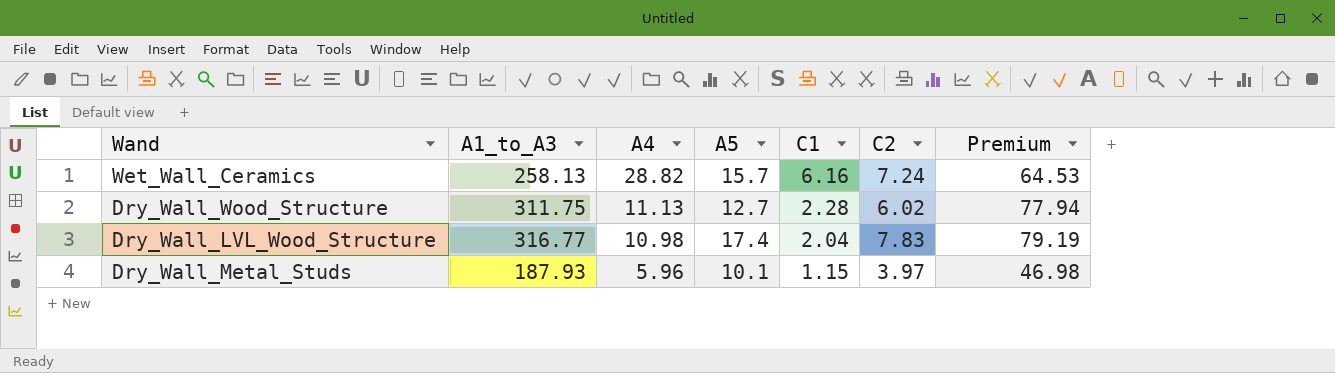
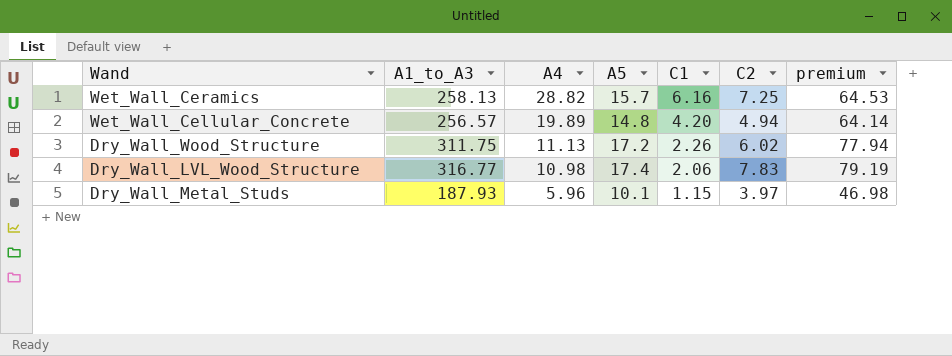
column name: Premium -> premium
Wet_Wall_Ceramics | C2: 7.24 -> 7.25
row Wet_Wall_Cellular_Concrete: none -> 256.57 | 19.89 | 14.8 | 4.20 | 4.94 | 64.14
Dry_Wall_Wood_Structure | A5: 12.7 -> 17.2
Dry_Wall_Wood_Structure | C1: 2.28 -> 2.26
Dry_Wall_LVL_Wood_Structure | C1: 2.04 -> 2.06

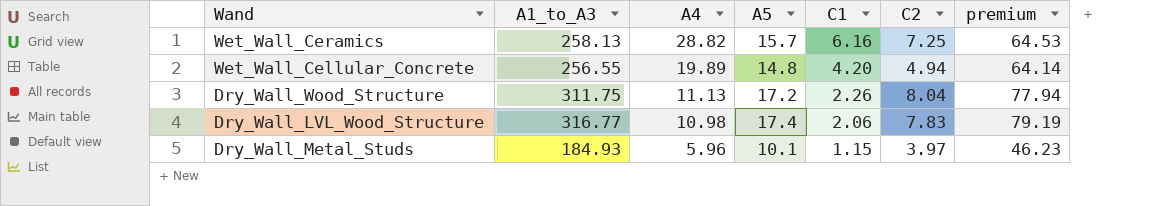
Wet_Wall_Cellular_Concrete | A1_to_A3: 256.57 -> 256.55
Dry_Wall_Wood_Structure | C2: 6.02 -> 8.04
Dry_Wall_Metal_Studs | A1_to_A3: 187.93 -> 184.93
Dry_Wall_Metal_Studs | premium: 46.98 -> 46.23

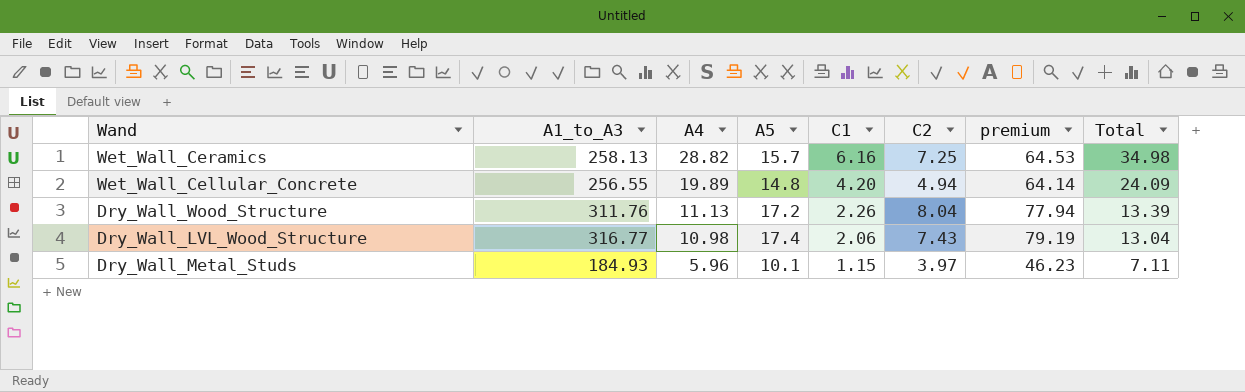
column Total | formula: none -> [A4] + [C1]
Dry_Wall_Wood_Structure | A1_to_A3: 311.75 -> 311.76
Dry_Wall_LVL_Wood_Structure | C2: 7.83 -> 7.43

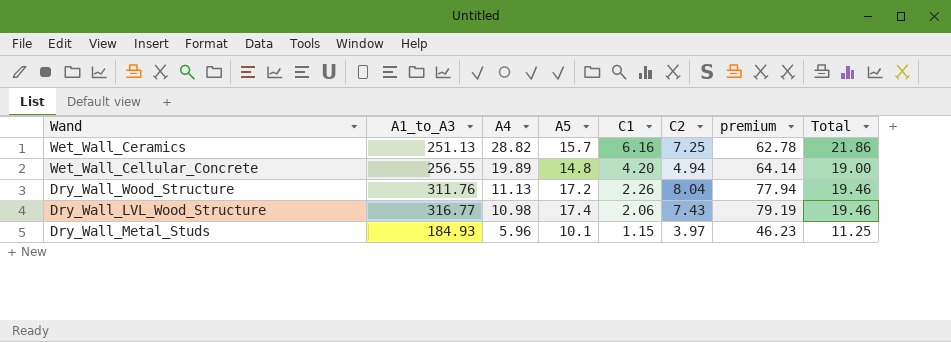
column Total | formula: [A4] + [C1] -> [A5] + [C1]
Wet_Wall_Ceramics | A1_to_A3: 258.13 -> 251.13
Wet_Wall_Ceramics | premium: 64.53 -> 62.78

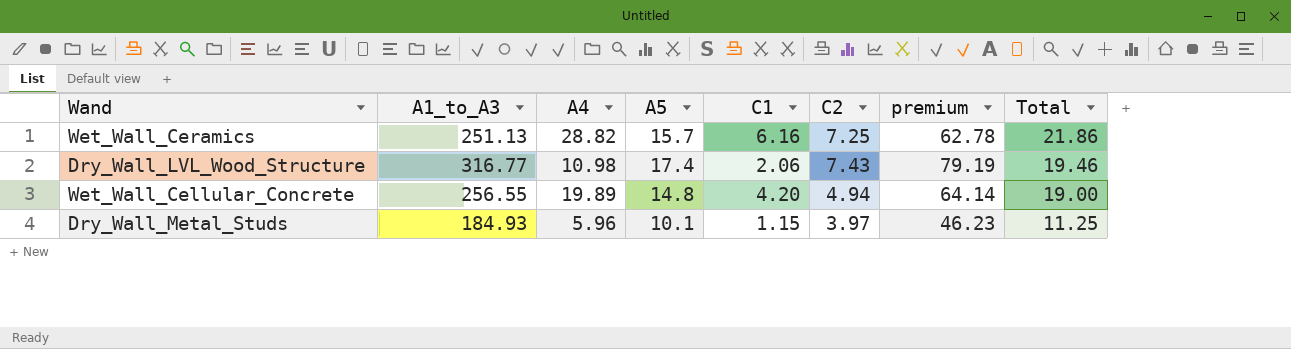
row order: A4 descending -> Total descending
row Dry_Wall_Wood_Structure: 311.76 | 11.13 | 17.2 | 2.26 | 8.04 | 77.94 | 19.46 -> none

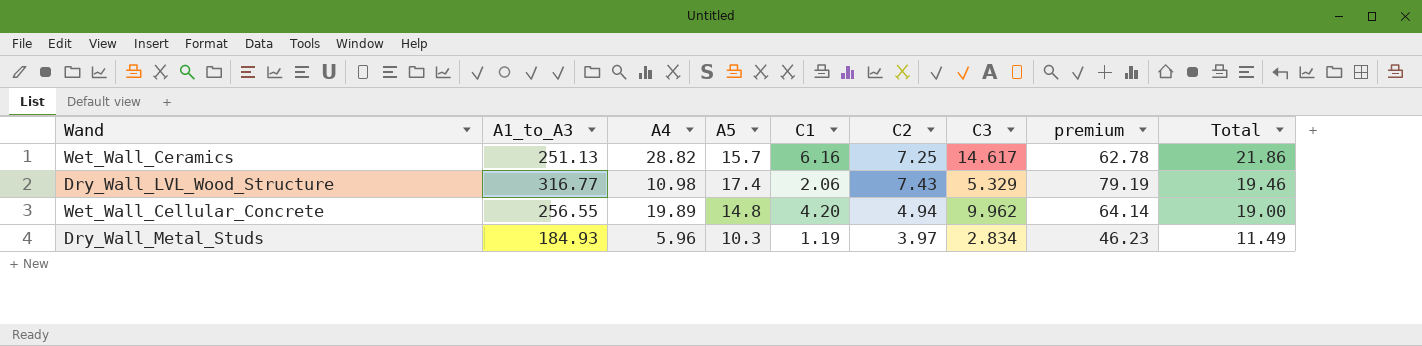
column C3 | position: none -> 7
Dry_Wall_Metal_Studs | A5: 10.1 -> 10.3
Dry_Wall_Metal_Studs | C1: 1.15 -> 1.19
Dry_Wall_Metal_Studs | Total: 11.25 -> 11.49

